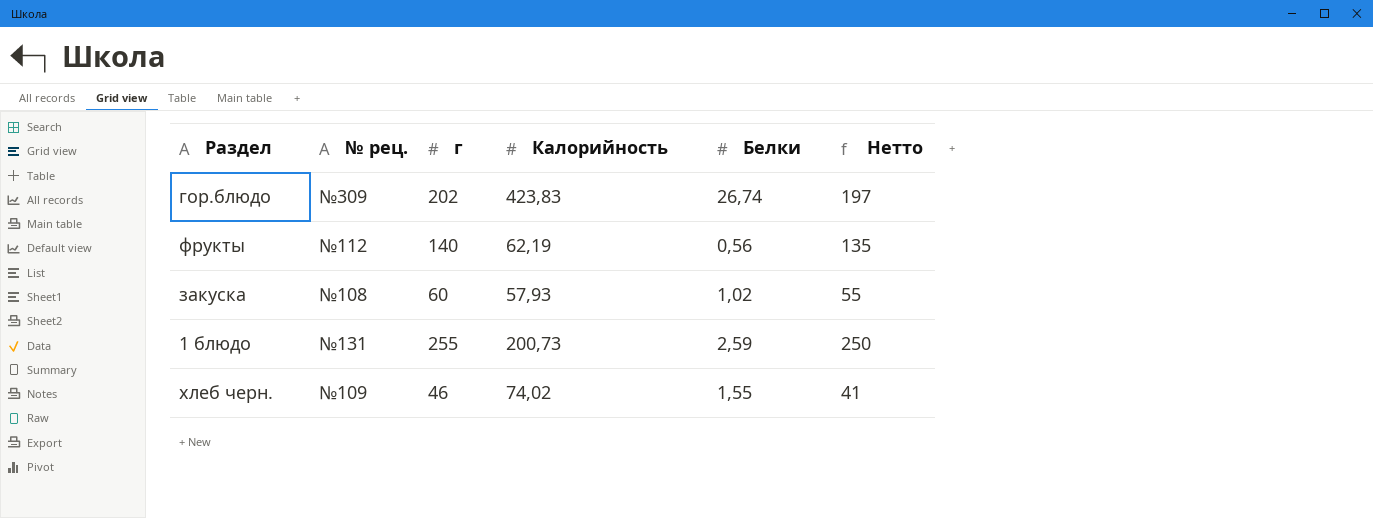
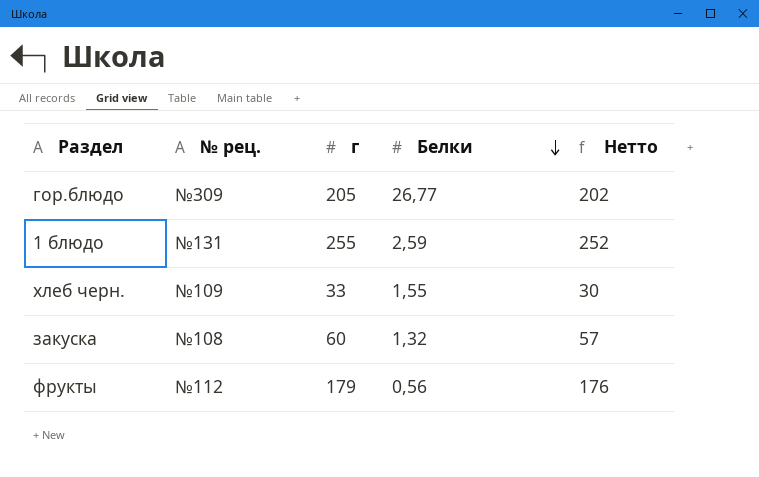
row order: none -> Белки descending
column Калорийность | position: 4 -> none
column Нетто | formula: [г] - 5 -> [г] - 3
гор.блюдо | г: 202 -> 205
гор.блюдо | Белки: 26,74 -> 26,77
хлеб черн. | г: 46 -> 33
закуска | Белки: 1,02 -> 1,32
фрукты | г: 140 -> 179

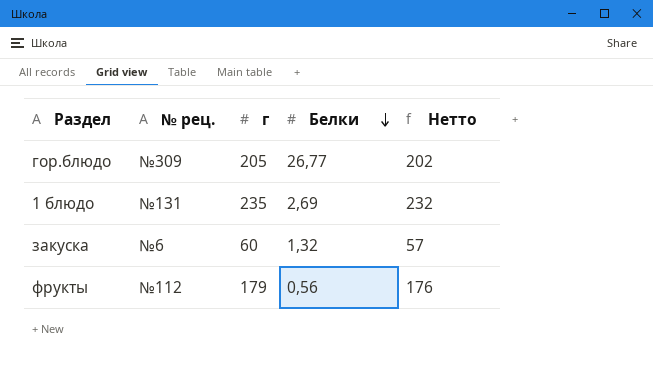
row хлеб черн.: №109 | 33 | 1,55 | 30 -> none
1 блюдо | г: 255 -> 235
1 блюдо | Белки: 2,59 -> 2,69
1 блюдо | Нетто: 252 -> 232
закуска | № рец.: №108 -> №6

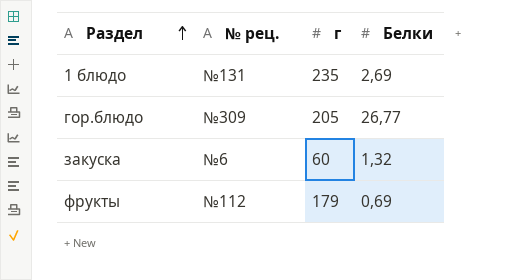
row order: Белки descending -> Раздел ascending
column Нетто | formula: [г] - 3 -> none
фрукты | Белки: 0,56 -> 0,69

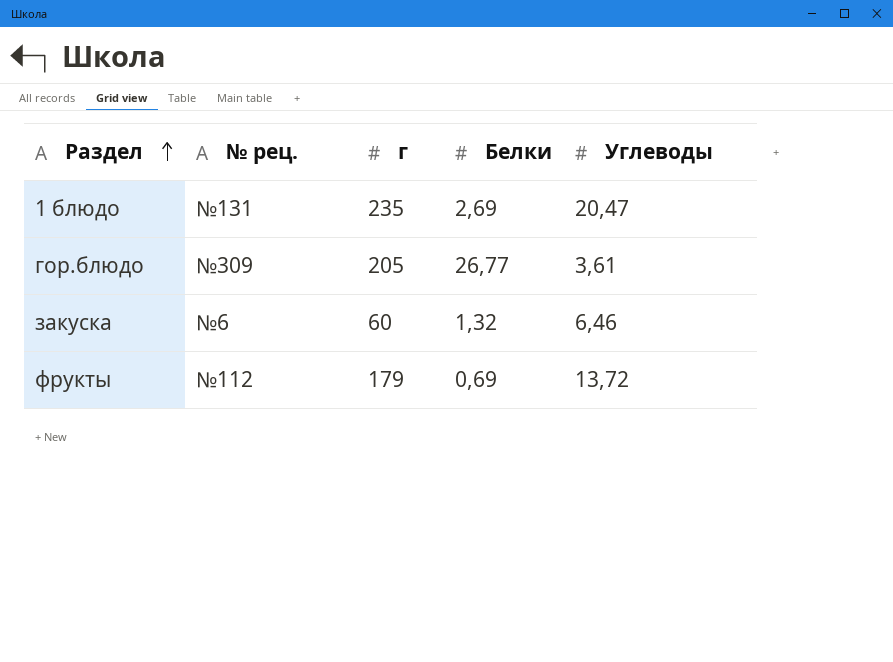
column Углеводы | position: none -> 5

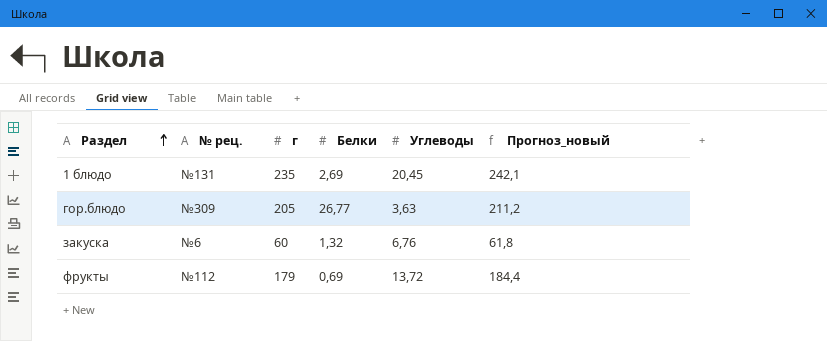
column Прогноз_новый | formula: none -> [г] * 1,03
1 блюдо | Углеводы: 20,47 -> 20,45
гор.блюдо | Углеводы: 3,61 -> 3,63
закуска | Углеводы: 6,46 -> 6,76

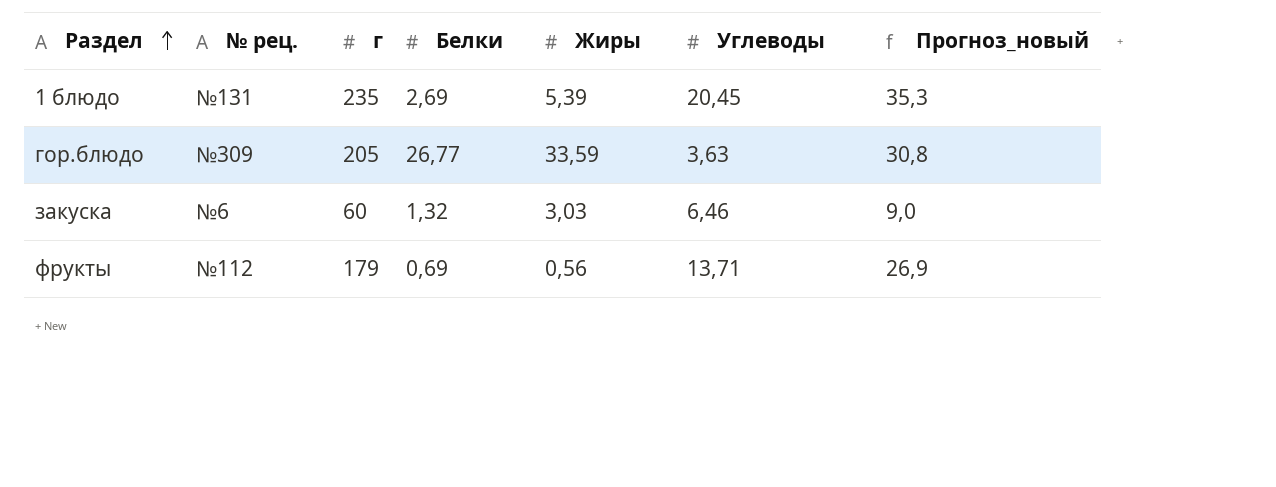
column Жиры | position: none -> 5
column Прогноз_новый | formula: [г] * 1,03 -> [г] * 0,15
закуска | Углеводы: 6,76 -> 6,46
фрукты | Углеводы: 13,72 -> 13,71

